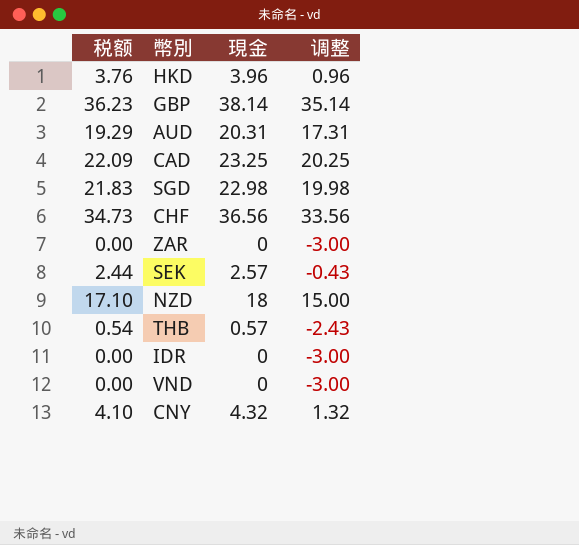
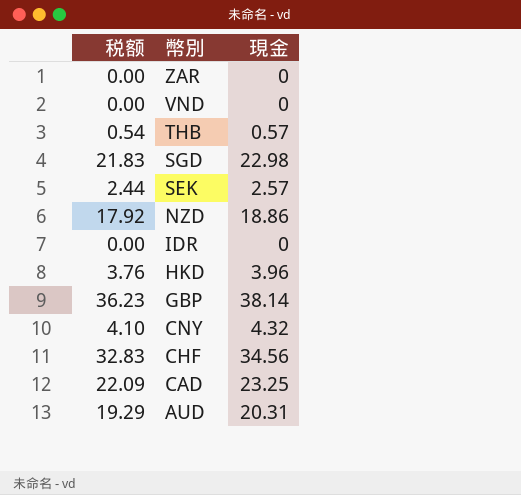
row order: none -> 幣別 descending
column 调整 | formula: [現金] - 3 -> none
NZD | 税额: 17.10 -> 17.92
NZD | 現金: 18 -> 18.86
CHF | 税额: 34.73 -> 32.83
CHF | 現金: 36.56 -> 34.56

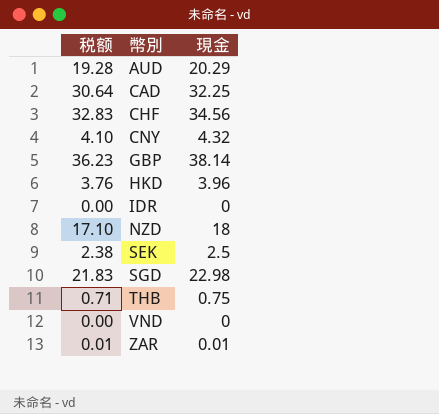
row order: 幣別 descending -> 幣別 ascending
AUD | 税额: 19.29 -> 19.28
AUD | 現金: 20.31 -> 20.29
CAD | 税额: 22.09 -> 30.64
CAD | 現金: 23.25 -> 32.25
NZD | 税额: 17.92 -> 17.10
NZD | 現金: 18.86 -> 18
SEK | 税额: 2.44 -> 2.38
SEK | 現金: 2.57 -> 2.5
THB | 税额: 0.54 -> 0.71
THB | 現金: 0.57 -> 0.75
ZAR | 税额: 0.00 -> 0.01
ZAR | 現金: 0 -> 0.01

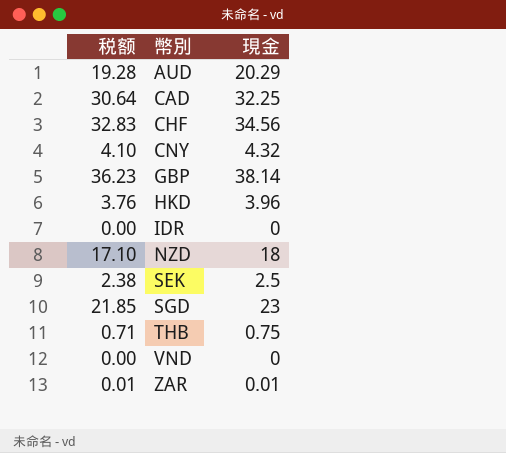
SGD | 税额: 21.83 -> 21.85
SGD | 現金: 22.98 -> 23

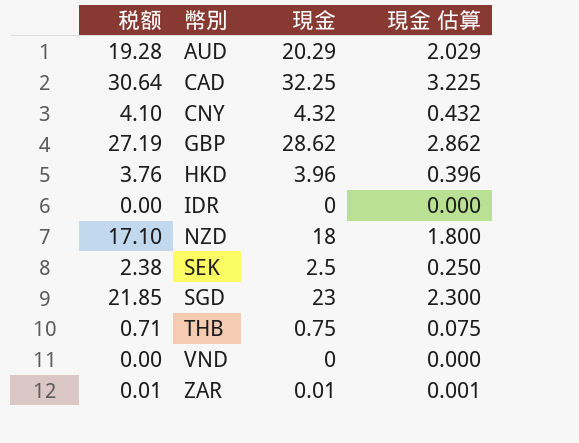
column 現金 估算 | formula: none -> [現金] * 0.1
row CHF: 32.83 | 34.56 -> none
GBP | 税额: 36.23 -> 27.19
GBP | 現金: 38.14 -> 28.62

